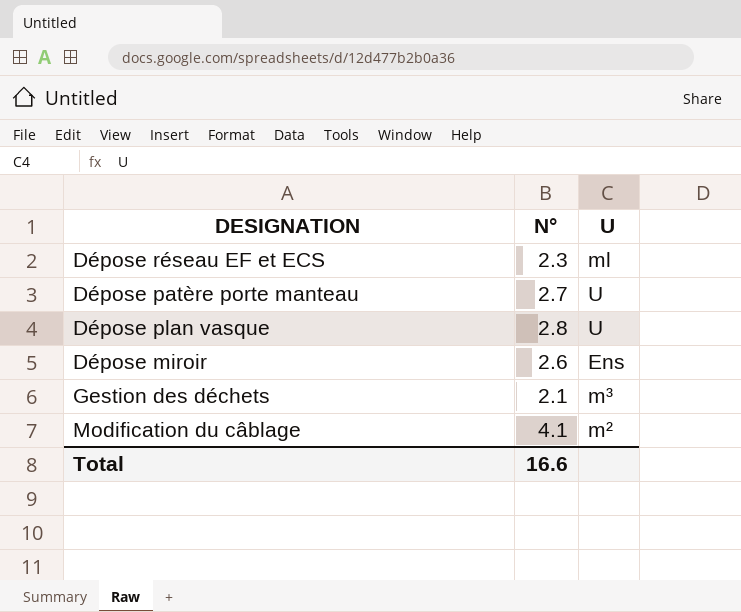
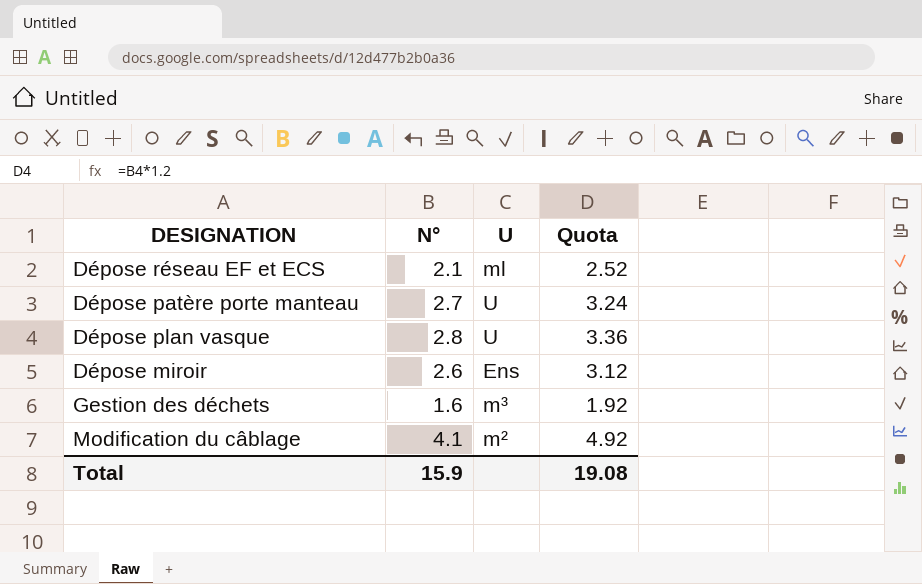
column Quota | formula: none -> [N°] * 1.2
Dépose réseau EF et ECS | N°: 2.3 -> 2.1
Gestion des déchets | N°: 2.1 -> 1.6
Total | N°: 16.6 -> 15.9

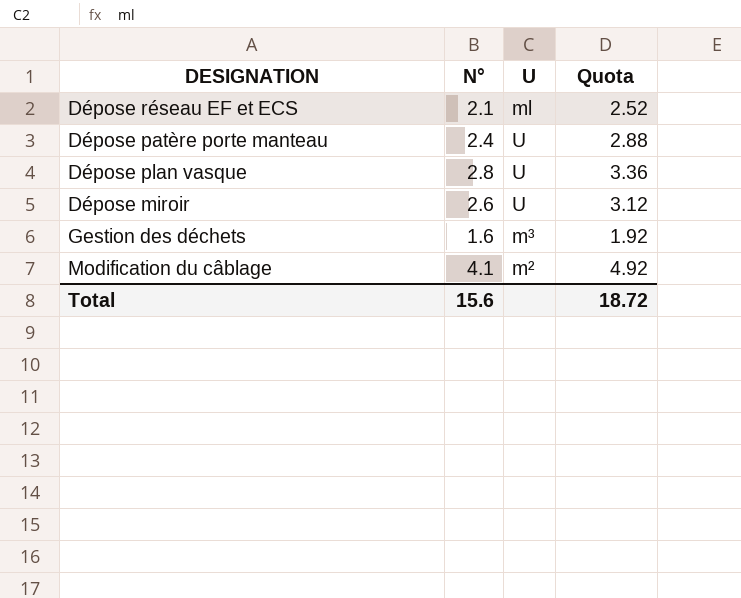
Dépose patère porte manteau | N°: 2.7 -> 2.4
Dépose patère porte manteau | Quota: 3.24 -> 2.88
Dépose miroir | U: Ens -> U
Total | N°: 15.9 -> 15.6
Total | Quota: 19.08 -> 18.72

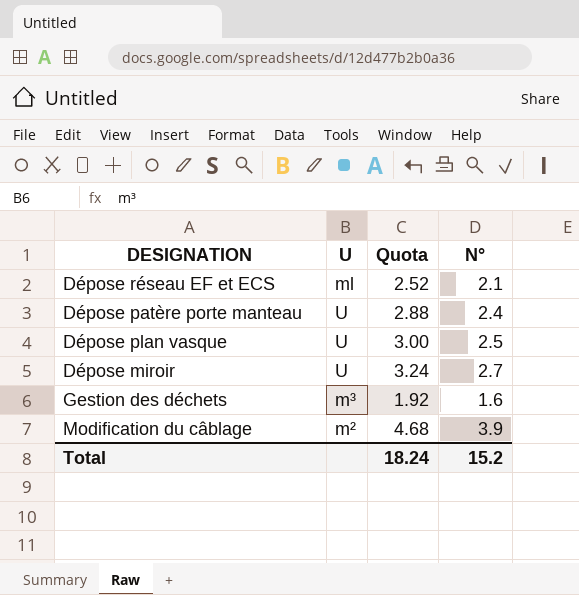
column N° | position: 2 -> 4
Dépose plan vasque | Quota: 3.36 -> 3.00
Dépose plan vasque | N°: 2.8 -> 2.5
Dépose miroir | Quota: 3.12 -> 3.24
Dépose miroir | N°: 2.6 -> 2.7
Modification du câblage | Quota: 4.92 -> 4.68
Modification du câblage | N°: 4.1 -> 3.9
Total | Quota: 18.72 -> 18.24
Total | N°: 15.6 -> 15.2

